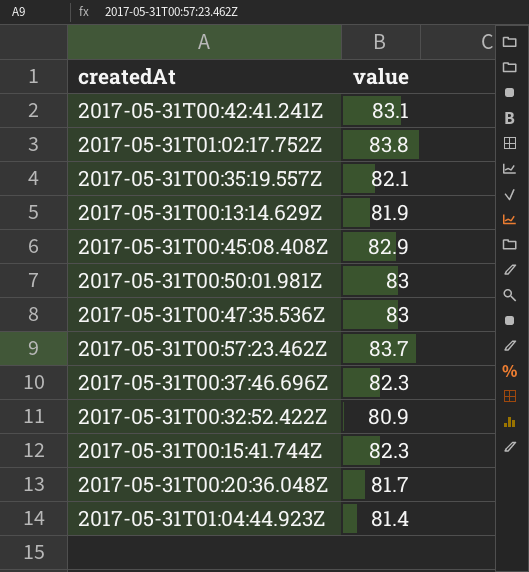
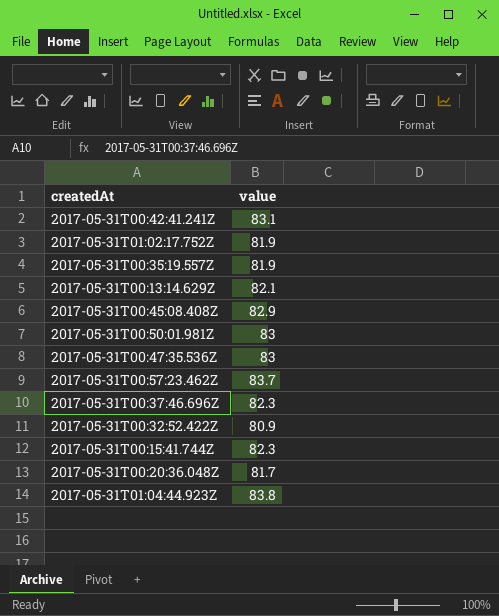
2017-05-31T01:02:17.752Z | value: 83.8 -> 81.9
2017-05-31T00:35:19.557Z | value: 82.1 -> 81.9
2017-05-31T00:13:14.629Z | value: 81.9 -> 82.1
2017-05-31T01:04:44.923Z | value: 81.4 -> 83.8

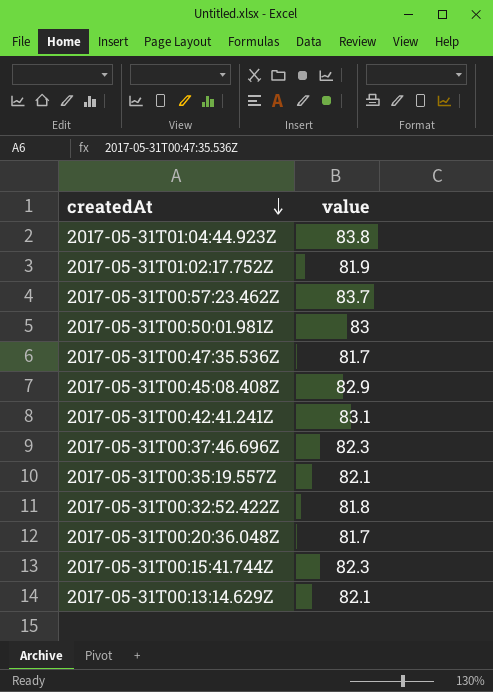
row order: none -> createdAt descending
2017-05-31T00:47:35.536Z | value: 83 -> 81.7
2017-05-31T00:35:19.557Z | value: 81.9 -> 82.1
2017-05-31T00:32:52.422Z | value: 80.9 -> 81.8

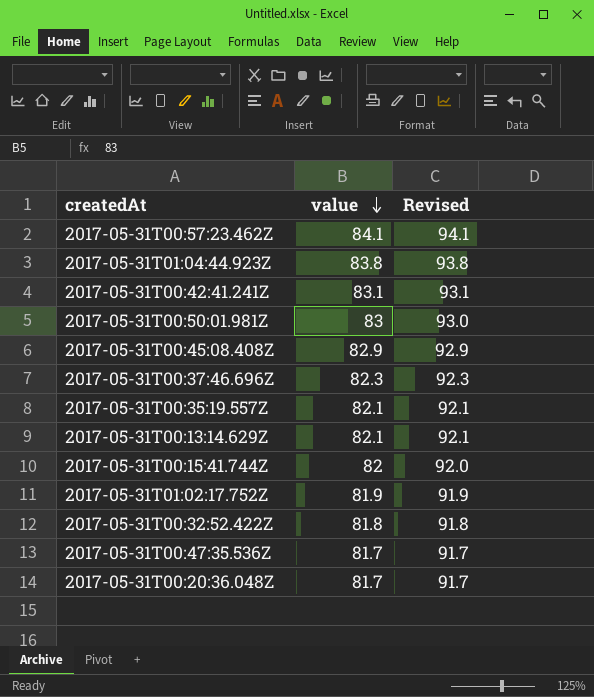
row order: createdAt descending -> value descending
column Revised | formula: none -> [value] + 10
2017-05-31T00:57:23.462Z | value: 83.7 -> 84.1
2017-05-31T00:15:41.744Z | value: 82.3 -> 82

